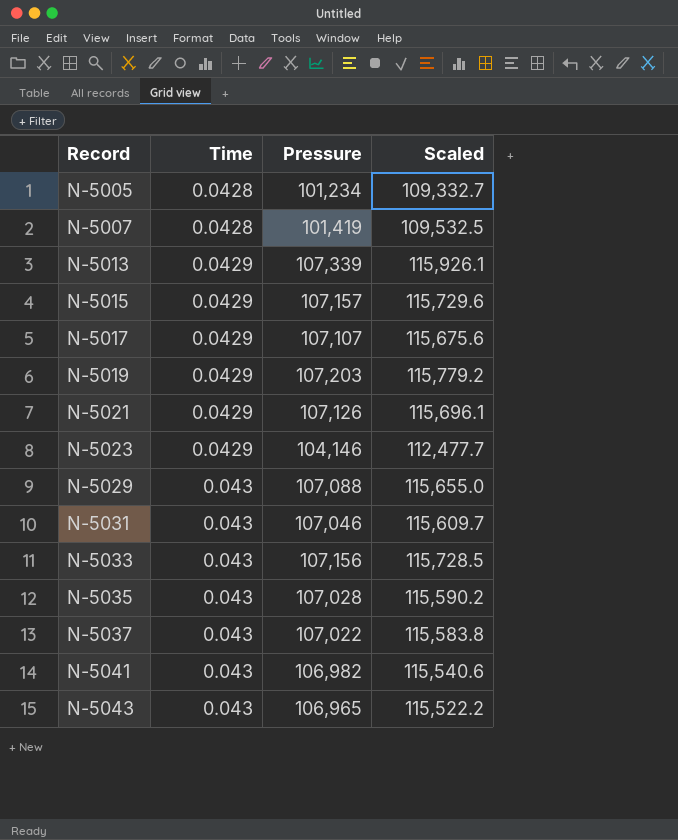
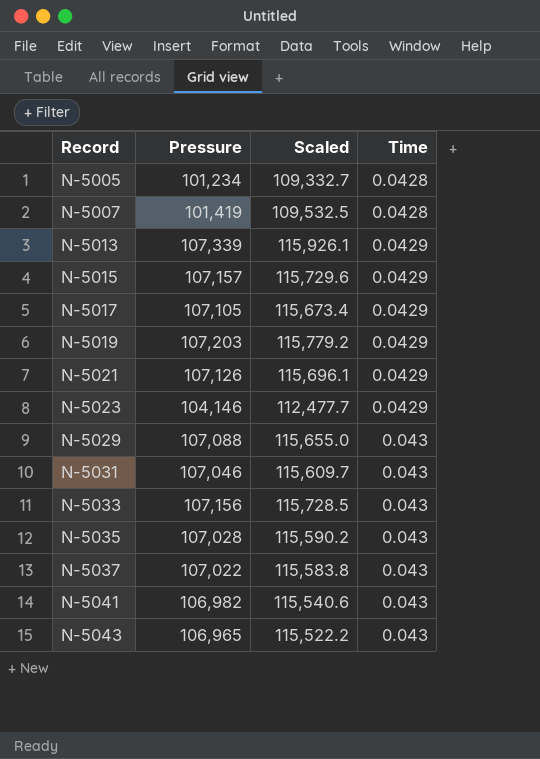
column Time | position: 2 -> 4
N-5017 | Pressure: 107,107 -> 107,105
N-5017 | Scaled: 115,675.6 -> 115,673.4

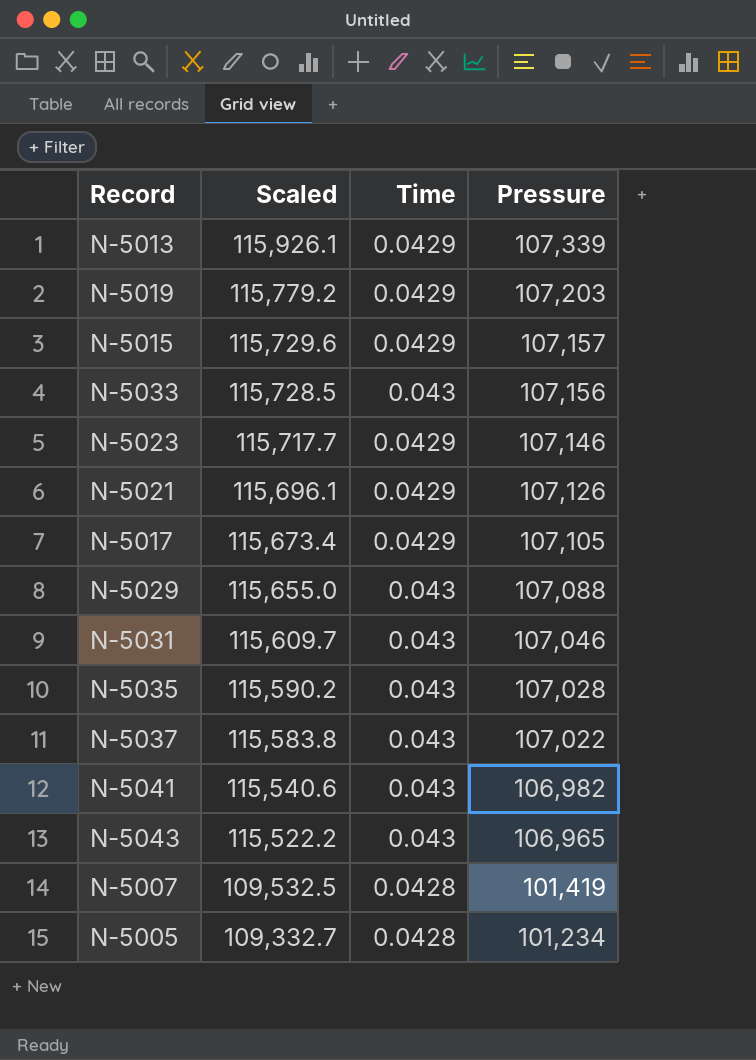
row order: Record ascending -> Scaled descending
column Pressure | position: 2 -> 4
N-5023 | Scaled: 112,477.7 -> 115,717.7
N-5023 | Pressure: 104,146 -> 107,146

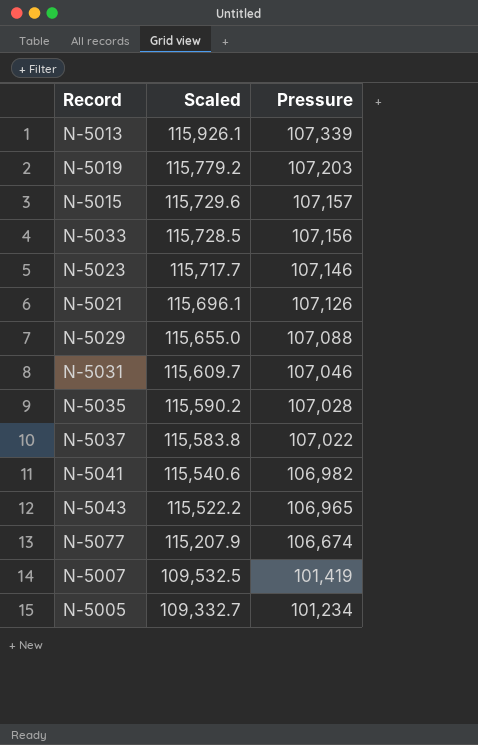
column Time | position: 3 -> none
row N-5017: 115,673.4 | 0.0429 | 107,105 -> none
row N-5077: none -> 115,207.9 | 106,674

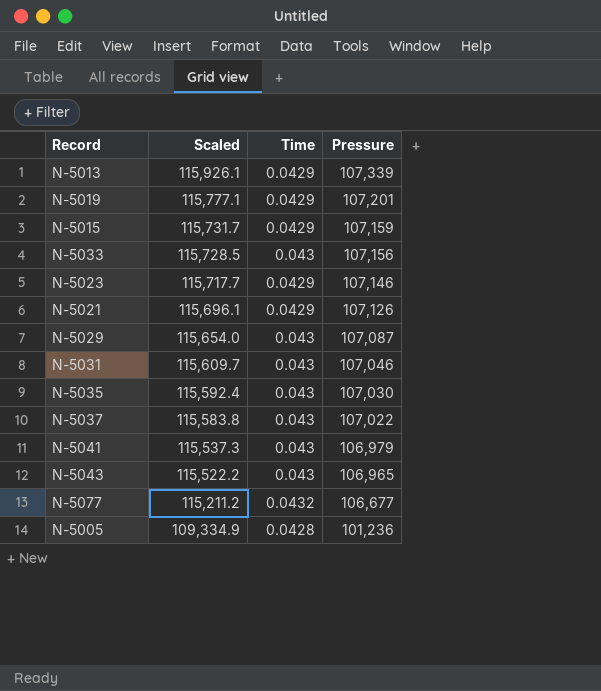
column Time | position: none -> 3
row N-5007: 109,532.5 | 101,419 -> none
N-5019 | Scaled: 115,779.2 -> 115,777.1
N-5019 | Pressure: 107,203 -> 107,201
N-5015 | Scaled: 115,729.6 -> 115,731.7
N-5015 | Pressure: 107,157 -> 107,159
N-5029 | Scaled: 115,655.0 -> 115,654.0
N-5029 | Pressure: 107,088 -> 107,087
N-5035 | Scaled: 115,590.2 -> 115,592.4
N-5035 | Pressure: 107,028 -> 107,030
N-5041 | Scaled: 115,540.6 -> 115,537.3
N-5041 | Pressure: 106,982 -> 106,979
N-5077 | Scaled: 115,207.9 -> 115,211.2
N-5077 | Pressure: 106,674 -> 106,677
N-5005 | Scaled: 109,332.7 -> 109,334.9
N-5005 | Pressure: 101,234 -> 101,236

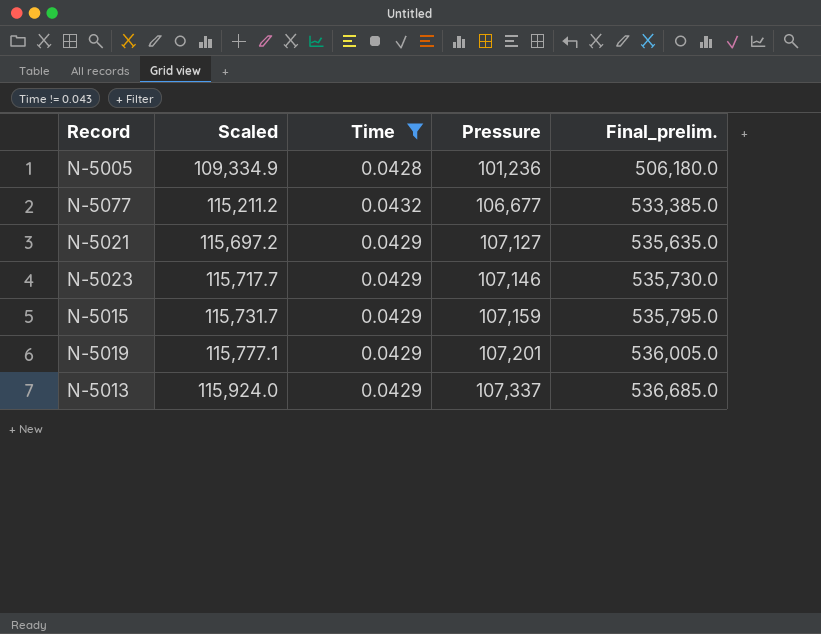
filter: none -> Time != 0.043
row order: Scaled descending -> Scaled ascending
column Final_prelim. | formula: none -> [Pressure] * 5
N-5021 | Scaled: 115,696.1 -> 115,697.2
N-5021 | Pressure: 107,126 -> 107,127
N-5013 | Scaled: 115,926.1 -> 115,924.0
N-5013 | Pressure: 107,339 -> 107,337

